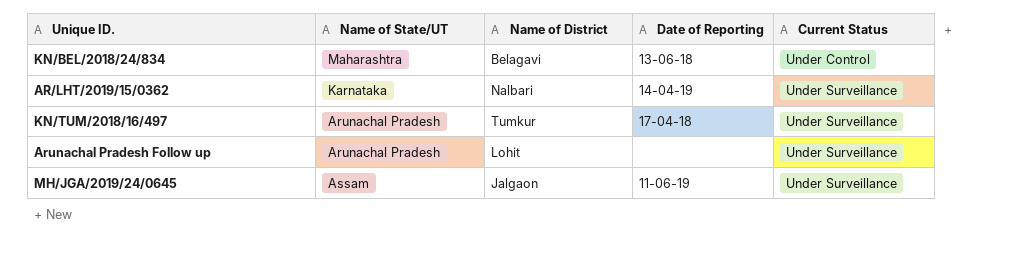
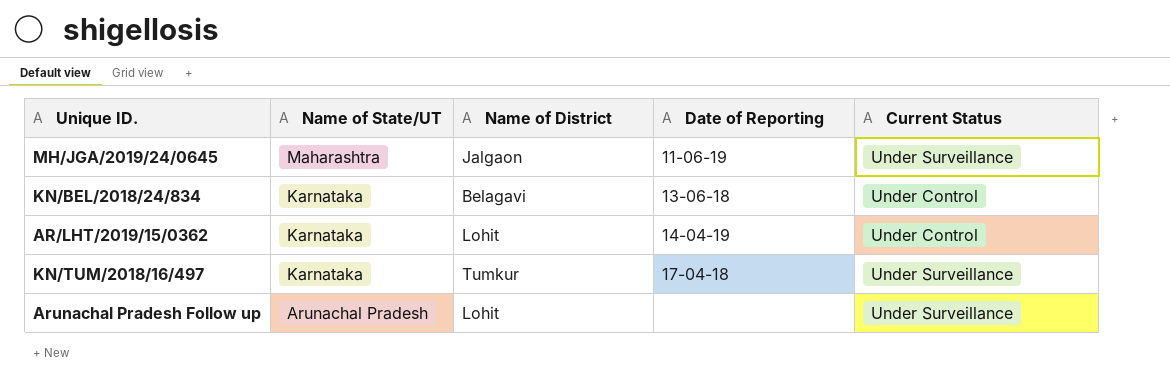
row order: Current Status ascending -> Name of State/UT descending
MH/JGA/2019/24/0645 | Name of State/UT: Assam -> Maharashtra
KN/BEL/2018/24/834 | Name of State/UT: Maharashtra -> Karnataka
AR/LHT/2019/15/0362 | Name of District: Nalbari -> Lohit
AR/LHT/2019/15/0362 | Current Status: Under Surveillance -> Under Control
KN/TUM/2018/16/497 | Name of State/UT: Arunachal Pradesh -> Karnataka

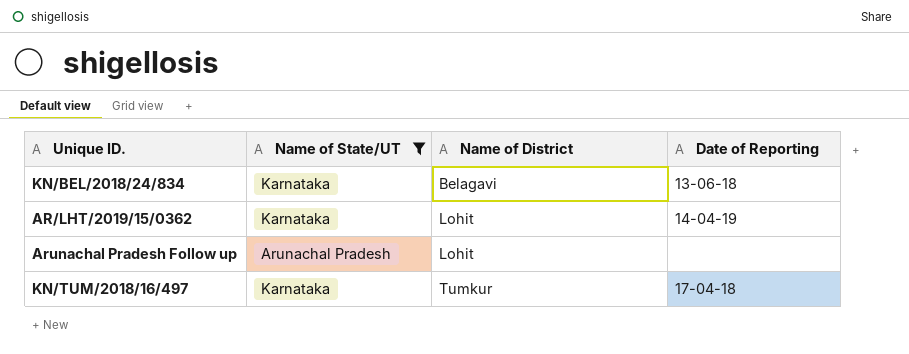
filter: none -> Name of State/UT != Maharashtra
row order: Name of State/UT descending -> Name of District ascending
column Current Status | position: 5 -> none

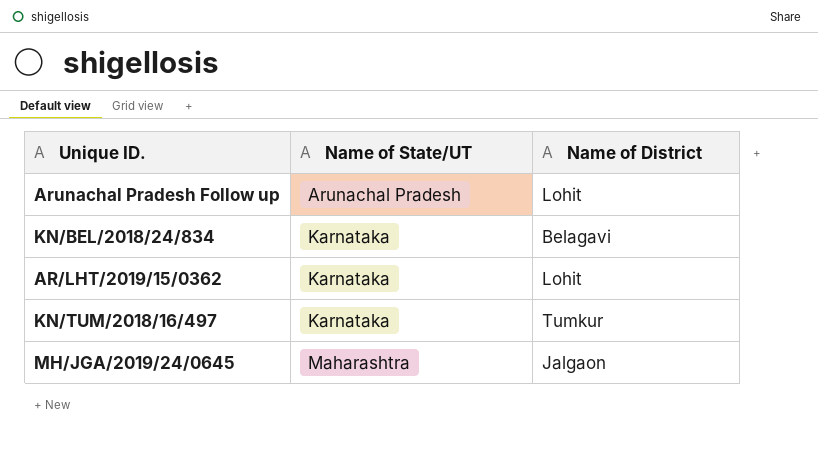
filter: Name of State/UT != Maharashtra -> none
row order: Name of District ascending -> Name of State/UT ascending
column Date of Reporting | position: 4 -> none

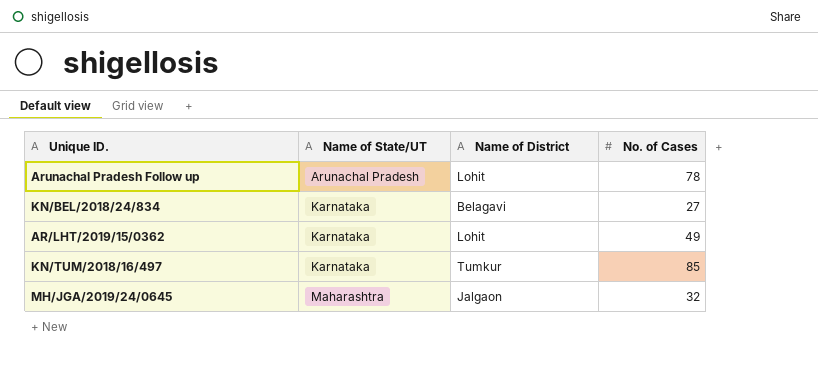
column No. of Cases | position: none -> 4

